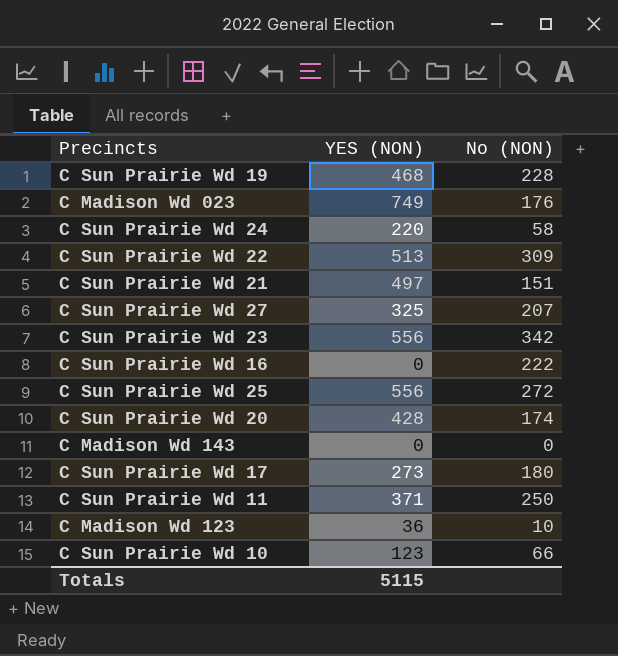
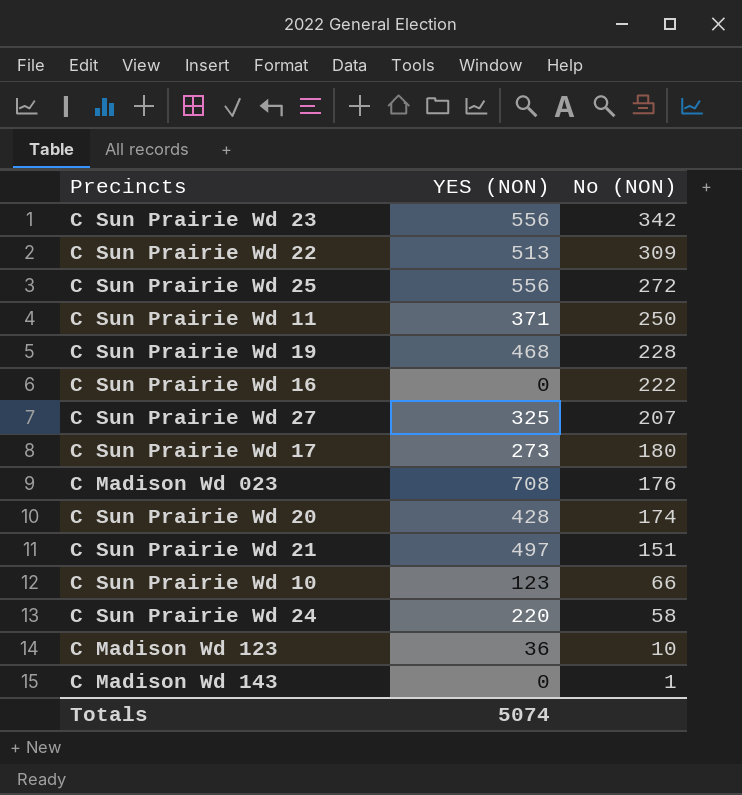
row order: none -> No (NON) descending
C Madison Wd 023 | YES (NON): 749 -> 708
C Madison Wd 143 | No (NON): 0 -> 1
Totals | YES (NON): 5115 -> 5074

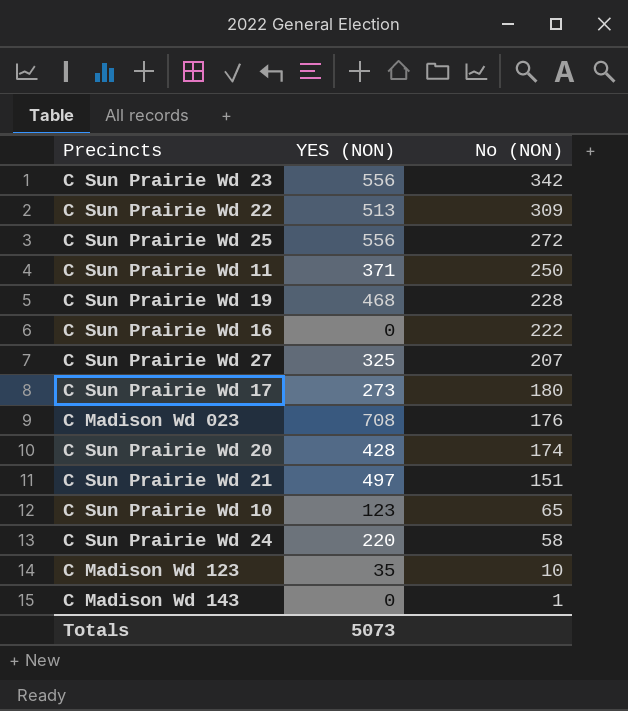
C Sun Prairie Wd 10 | No (NON): 66 -> 65
C Madison Wd 123 | YES (NON): 36 -> 35
Totals | YES (NON): 5074 -> 5073

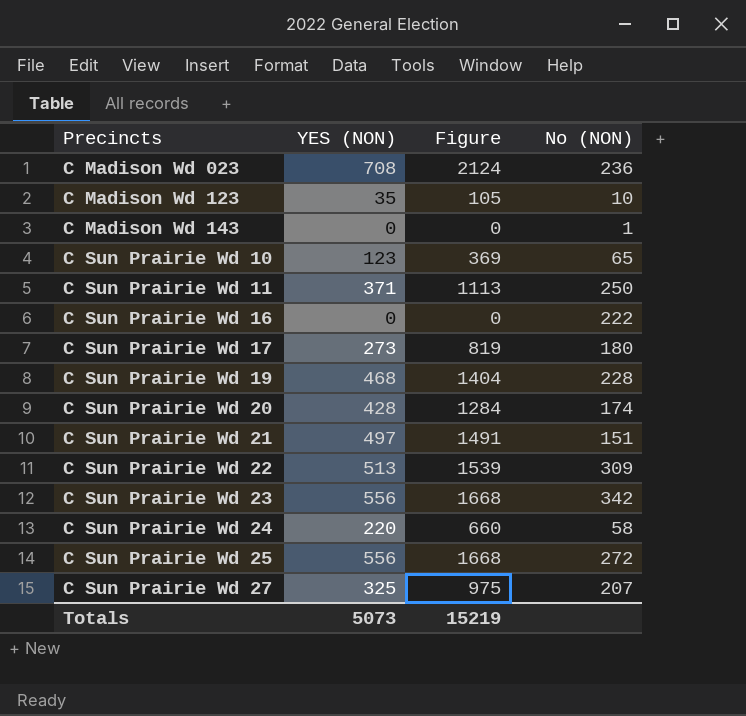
row order: No (NON) descending -> Precincts ascending
column Figure | formula: none -> [YES (NON)] * 3
C Madison Wd 023 | No (NON): 176 -> 236

